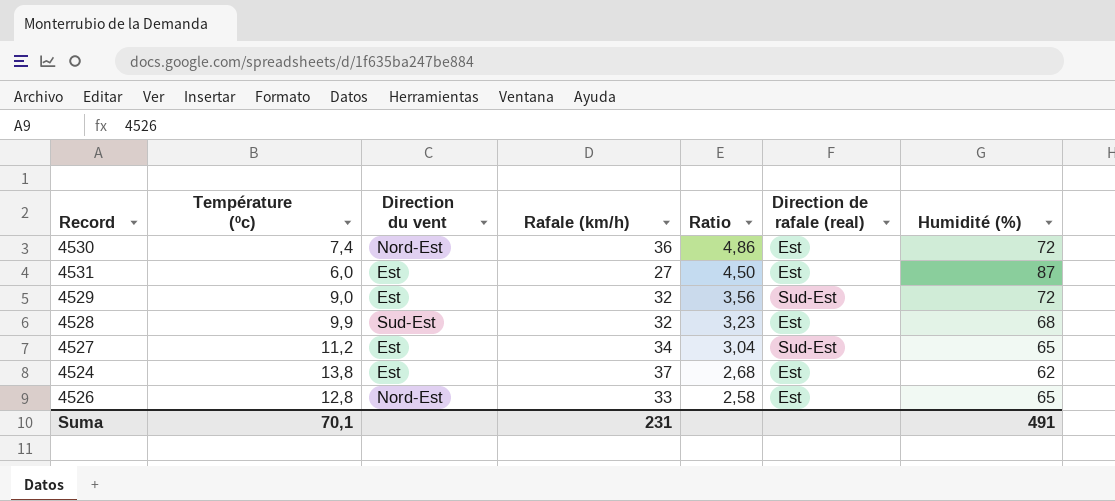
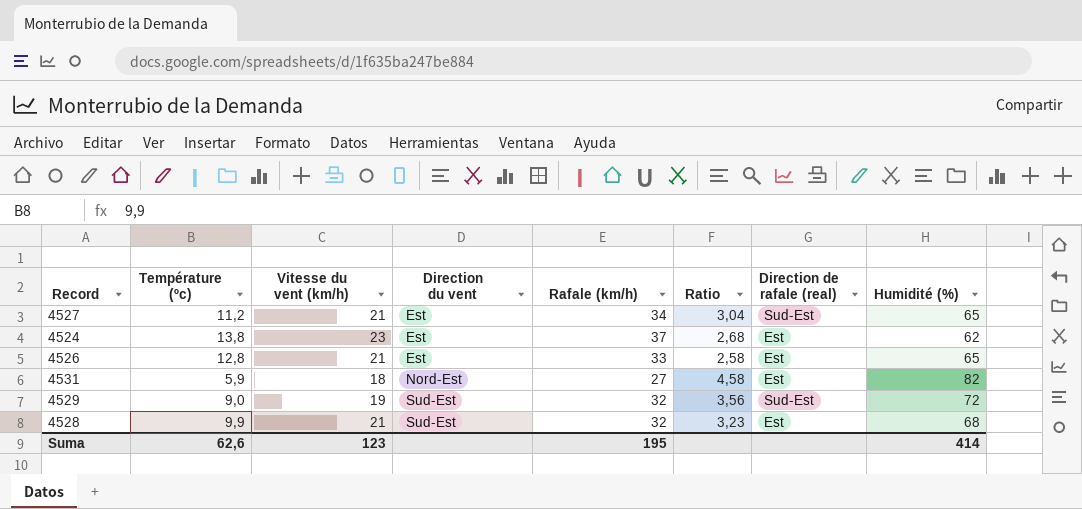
row order: Ratio descending -> Direction du vent ascending
column Vitesse du vent (km/h) | position: none -> 3
row 4530: 7,4 | Nord-Est | 36 | 4,86 | Est | 72 -> none
4526 | Direction du vent: Nord-Est -> Est
4531 | Température (ºc): 6,0 -> 5,9
4531 | Direction du vent: Est -> Nord-Est
4531 | Ratio: 4,50 -> 4,58
4531 | Humidité (%): 87 -> 82
4529 | Direction du vent: Est -> Sud-Est
Suma | Température (ºc): 70,1 -> 62,6
Suma | Rafale (km/h): 231 -> 195
Suma | Humidité (%): 491 -> 414

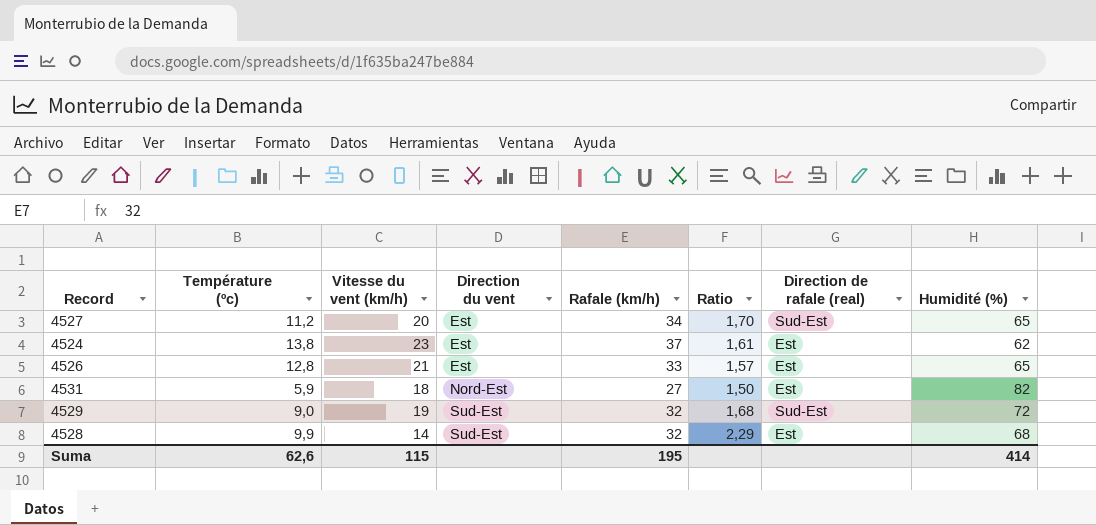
column Ratio | formula: [Rafale (km/h)] / [Température (ºc)] -> [Rafale (km/h)] / [Vitesse du vent (km/h)]
4527 | Vitesse du vent (km/h): 21 -> 20
4528 | Vitesse du vent (km/h): 21 -> 14
Suma | Vitesse du vent (km/h): 123 -> 115

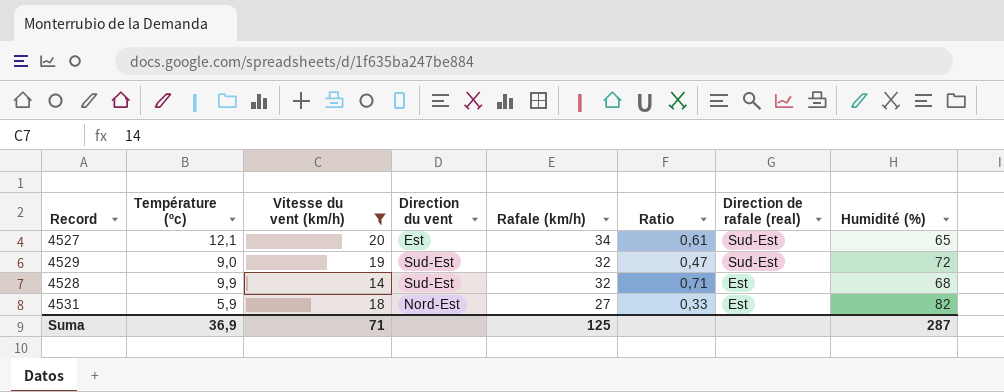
filter: none -> Vitesse du vent (km/h) <= 20
row order: Direction du vent ascending -> Rafale (km/h) descending
column Ratio | formula: [Rafale (km/h)] / [Vitesse du vent (km/h)] -> [Température (ºc)] / [Vitesse du vent (km/h)]
4527 | Température (ºc): 11,2 -> 12,1
Suma | Température (ºc): 62,6 -> 36,9
Suma | Vitesse du vent (km/h): 115 -> 71
Suma | Rafale (km/h): 195 -> 125
Suma | Humidité (%): 414 -> 287

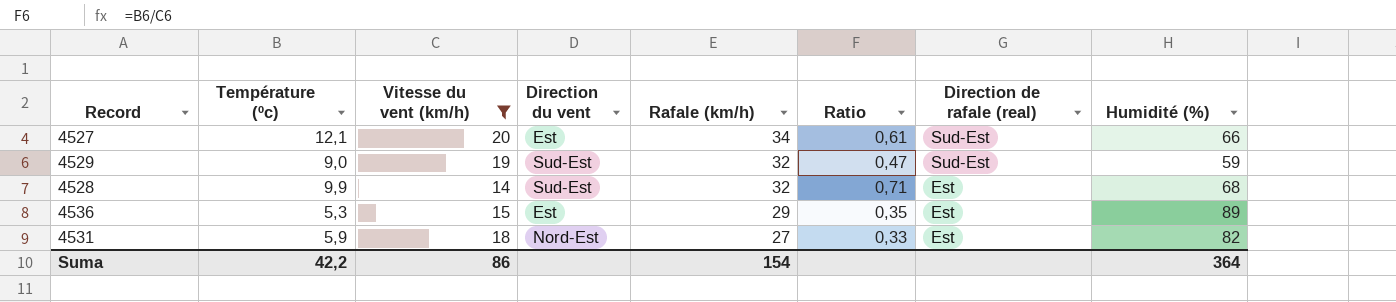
4527 | Humidité (%): 65 -> 66
4529 | Humidité (%): 72 -> 59
row 4536: none -> 5,3 | 15 | Est | 29 | 0,35 | Est | 89
Suma | Température (ºc): 36,9 -> 42,2
Suma | Vitesse du vent (km/h): 71 -> 86
Suma | Rafale (km/h): 125 -> 154
Suma | Humidité (%): 287 -> 364

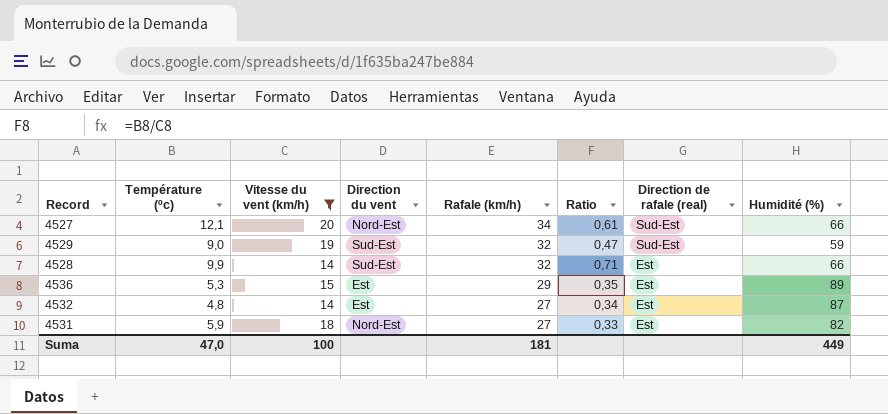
4527 | Direction du vent: Est -> Nord-Est
4528 | Humidité (%): 68 -> 66
row 4532: none -> 4,8 | 14 | Est | 27 | 0,34 | Est | 87
Suma | Température (ºc): 42,2 -> 47,0
Suma | Vitesse du vent (km/h): 86 -> 100
Suma | Rafale (km/h): 154 -> 181
Suma | Humidité (%): 364 -> 449

